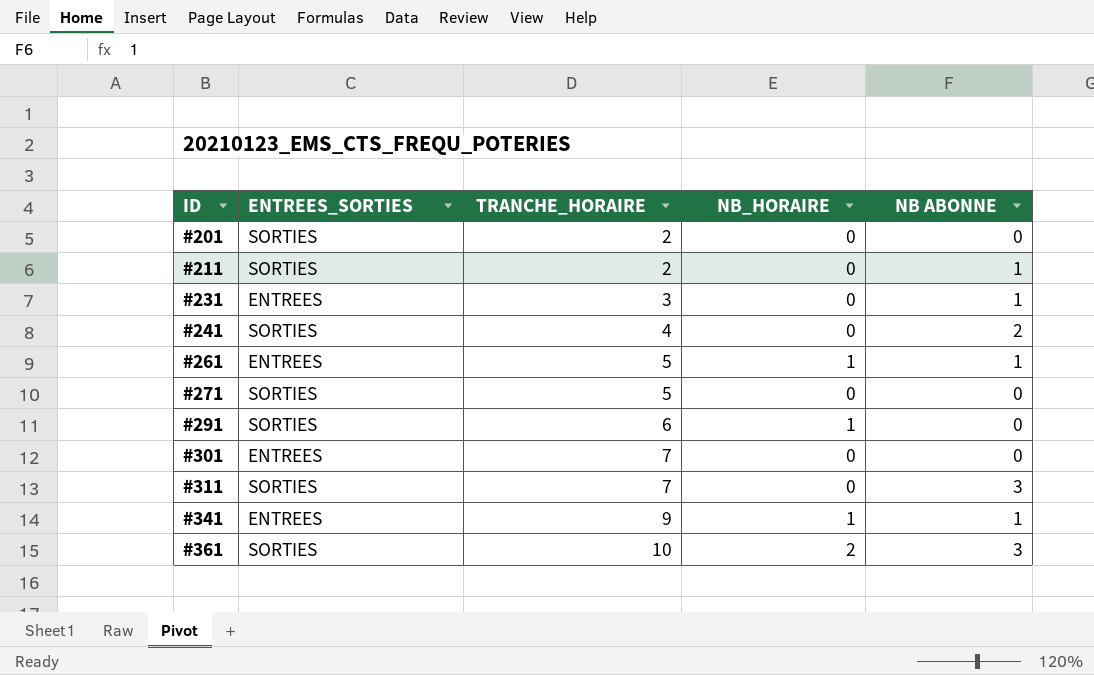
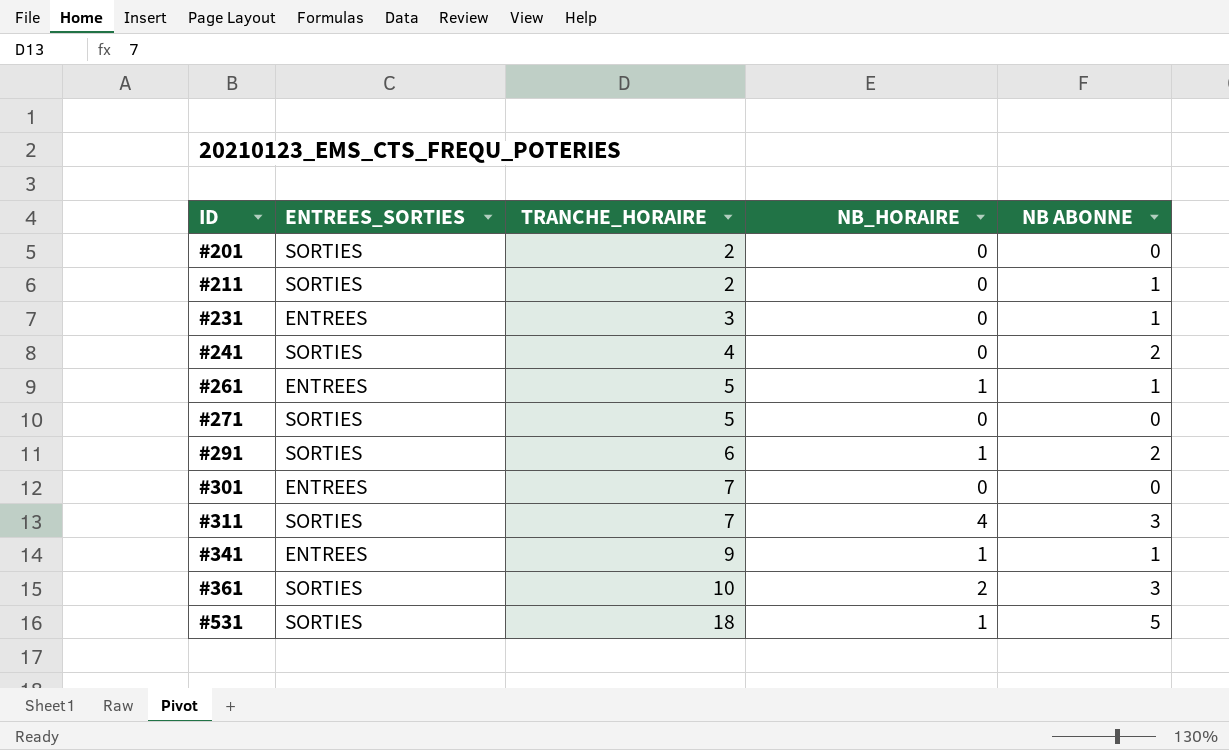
#291 | NB ABONNE: 0 -> 2
#311 | NB_HORAIRE: 0 -> 4
row #531: none -> SORTIES | 18 | 1 | 5

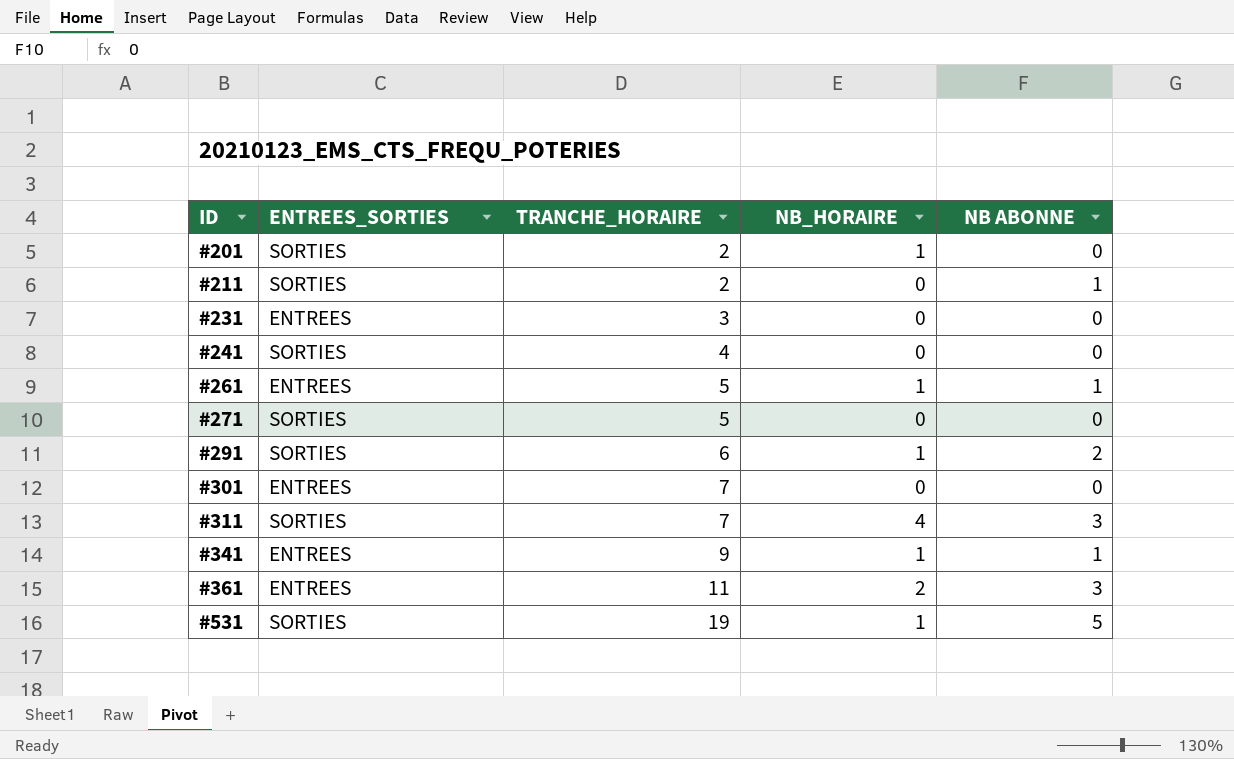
#201 | NB_HORAIRE: 0 -> 1
#231 | NB ABONNE: 1 -> 0
#241 | NB ABONNE: 2 -> 0
#361 | ENTREES_SORTIES: SORTIES -> ENTREES
#361 | TRANCHE_HORAIRE: 10 -> 11
#531 | TRANCHE_HORAIRE: 18 -> 19

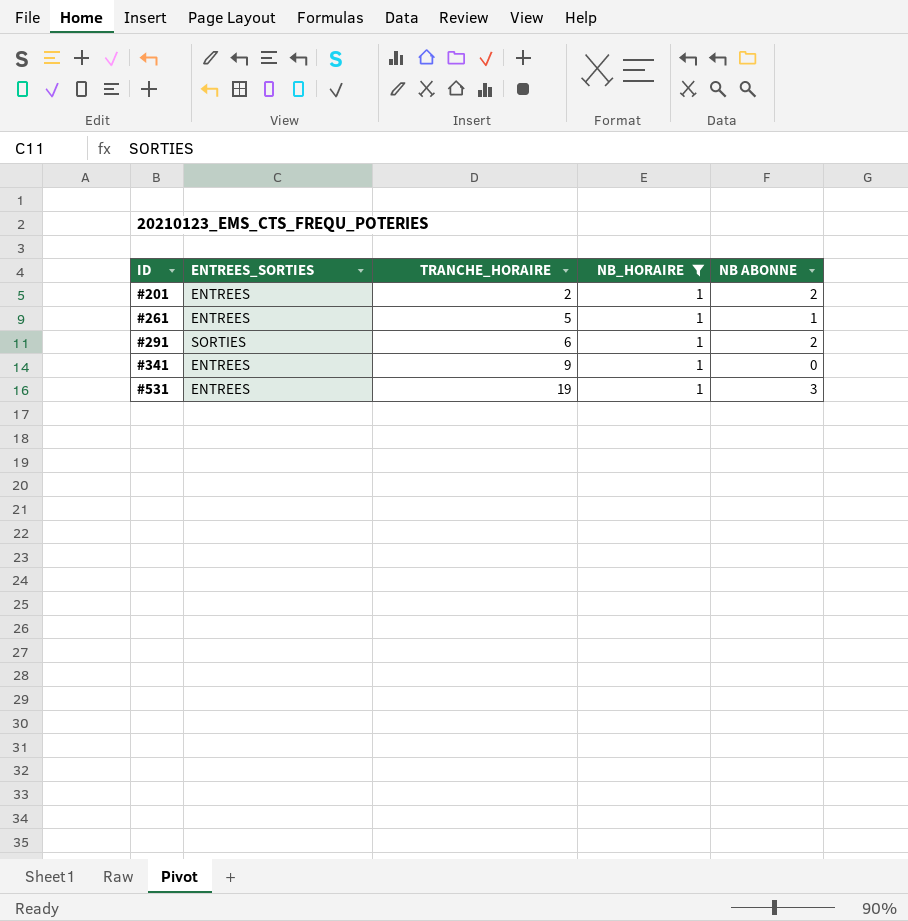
filter: none -> NB_HORAIRE = 1
#201 | ENTREES_SORTIES: SORTIES -> ENTREES
#201 | NB ABONNE: 0 -> 2
#341 | NB ABONNE: 1 -> 0
#531 | ENTREES_SORTIES: SORTIES -> ENTREES
#531 | NB ABONNE: 5 -> 3

